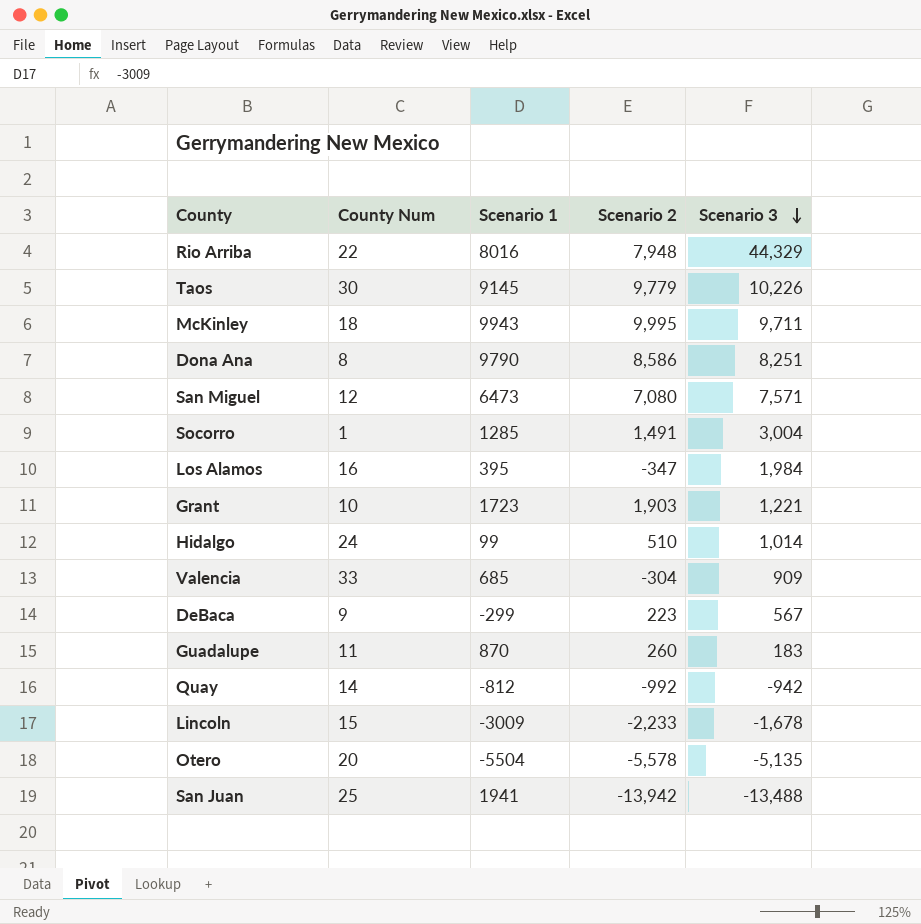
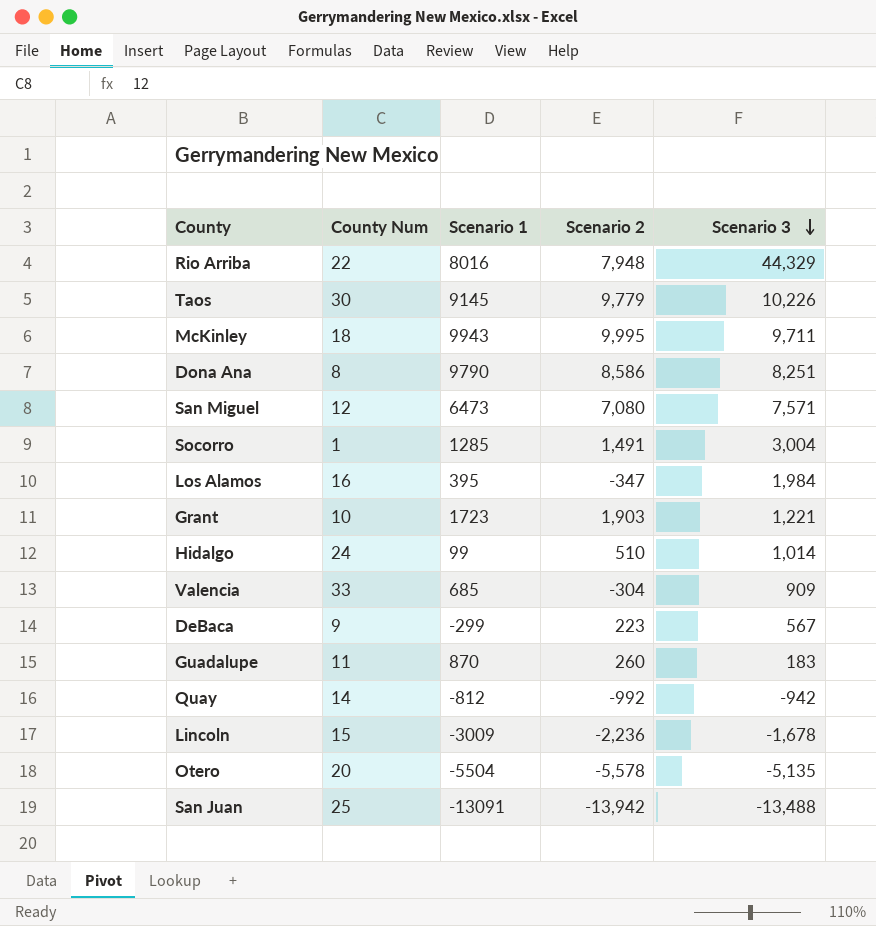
Lincoln | Scenario 2: -2,233 -> -2,236
San Juan | Scenario 1: 1941 -> -13091

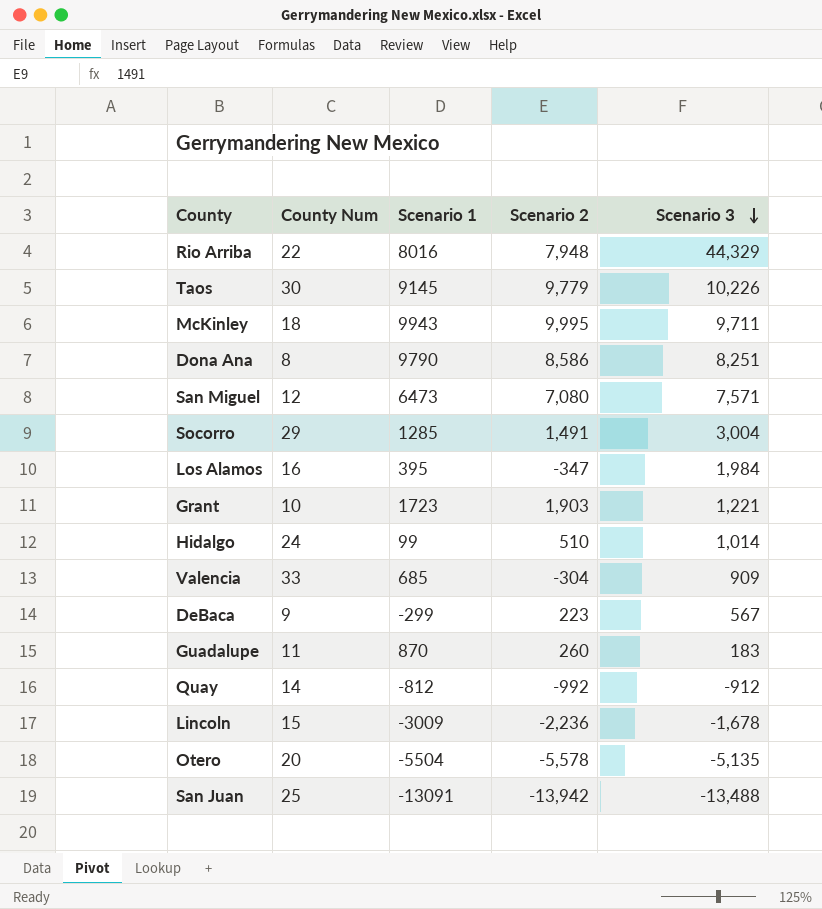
Socorro | County Num: 1 -> 29
Quay | Scenario 3: -942 -> -912

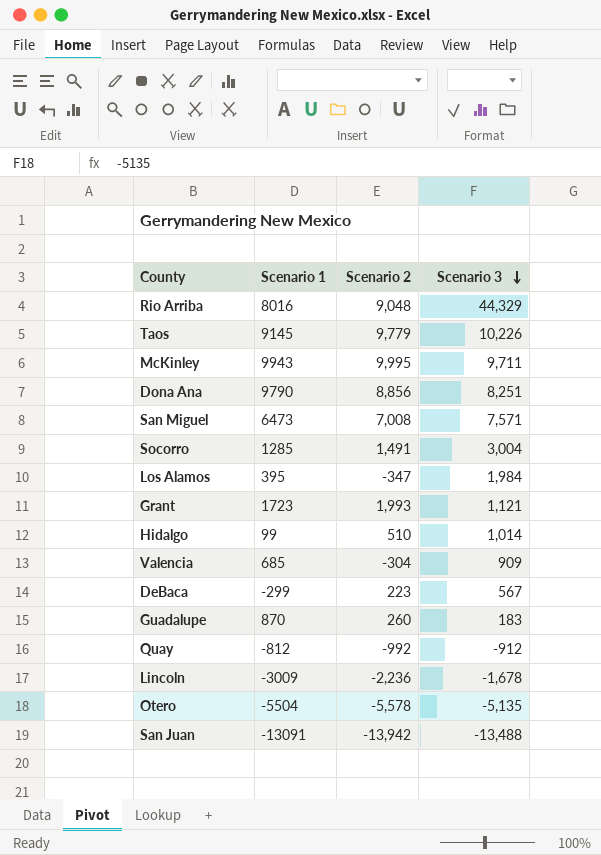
column County Num | position: 2 -> none
Rio Arriba | Scenario 2: 7,948 -> 9,048
Dona Ana | Scenario 2: 8,586 -> 8,856
San Miguel | Scenario 2: 7,080 -> 7,008
Grant | Scenario 2: 1,903 -> 1,993
Grant | Scenario 3: 1,221 -> 1,121

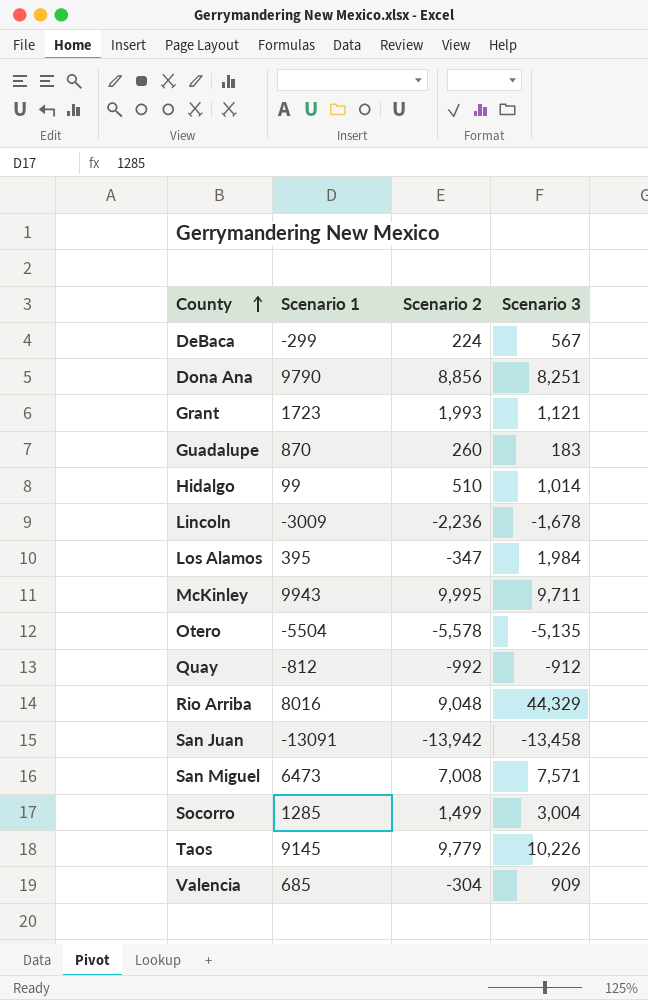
row order: Scenario 3 descending -> County ascending
DeBaca | Scenario 2: 223 -> 224
San Juan | Scenario 3: -13,488 -> -13,458
Socorro | Scenario 2: 1,491 -> 1,499

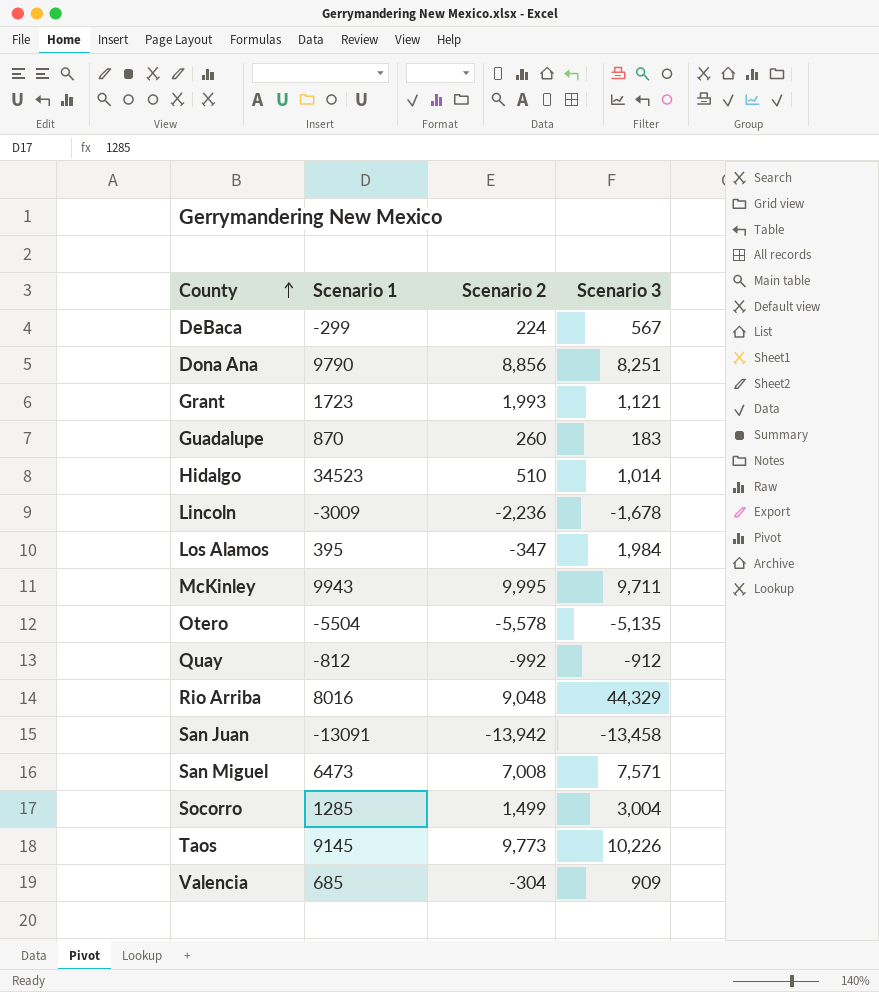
Hidalgo | Scenario 1: 99 -> 34523
Taos | Scenario 2: 9,779 -> 9,773

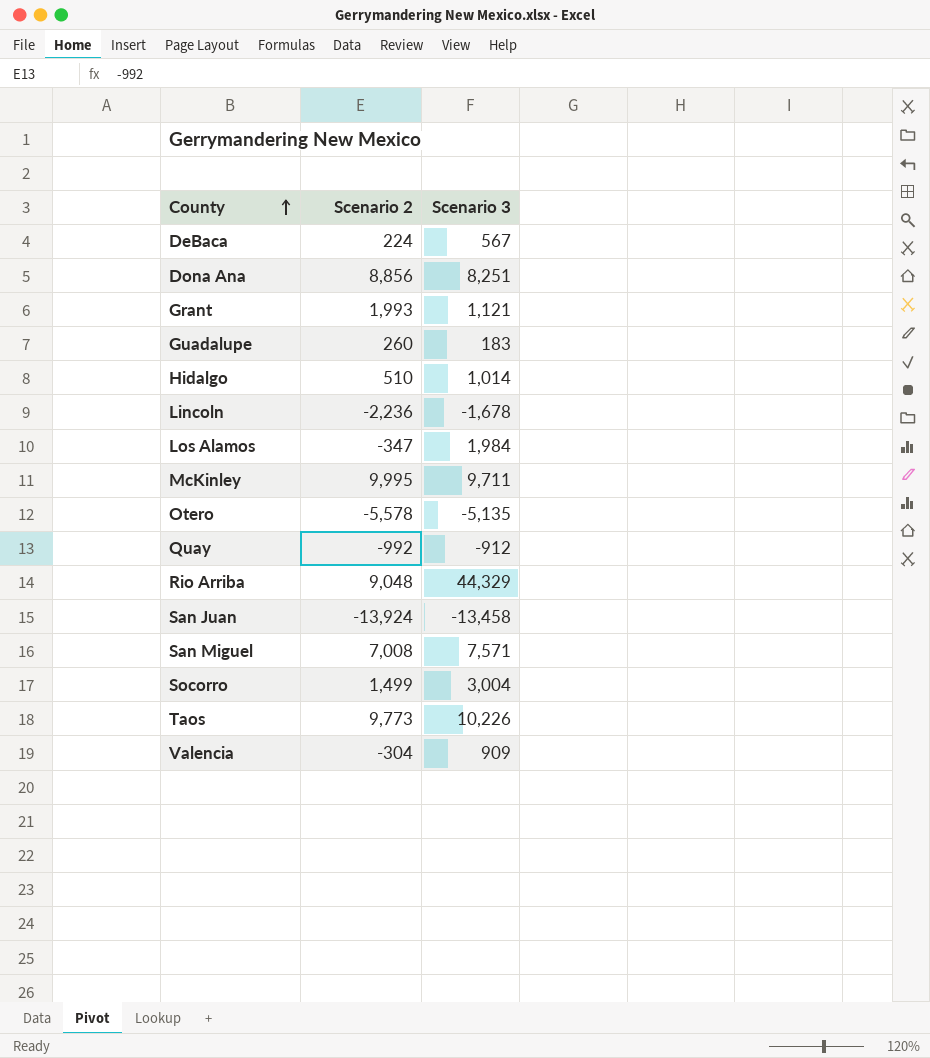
column Scenario 1 | position: 2 -> none
San Juan | Scenario 2: -13,942 -> -13,924

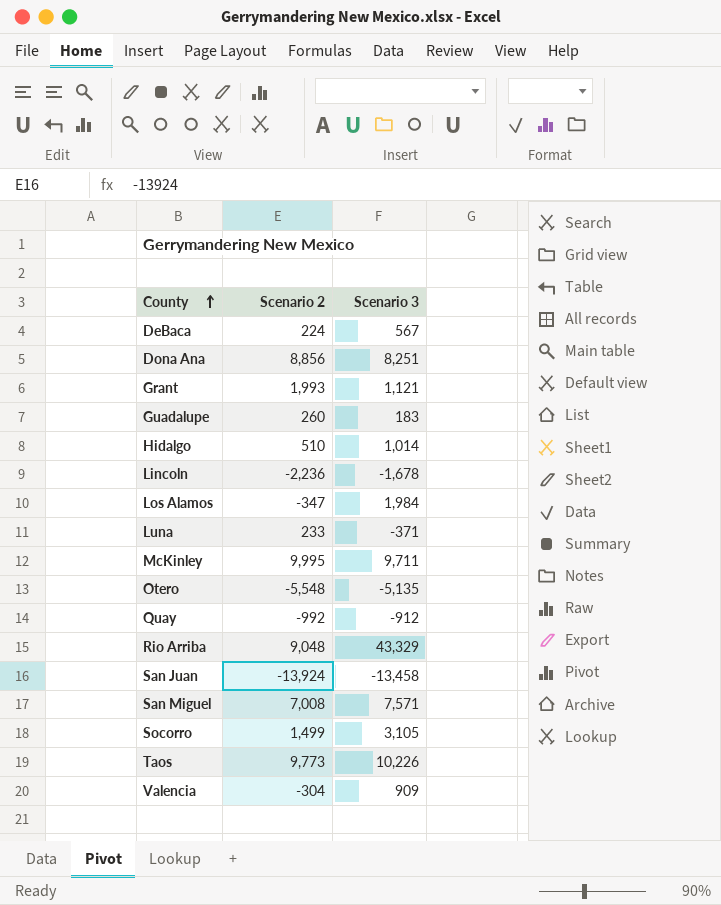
row Luna: none -> 233 | -371
Otero | Scenario 2: -5,578 -> -5,548
Rio Arriba | Scenario 3: 44,329 -> 43,329
Socorro | Scenario 3: 3,004 -> 3,105

